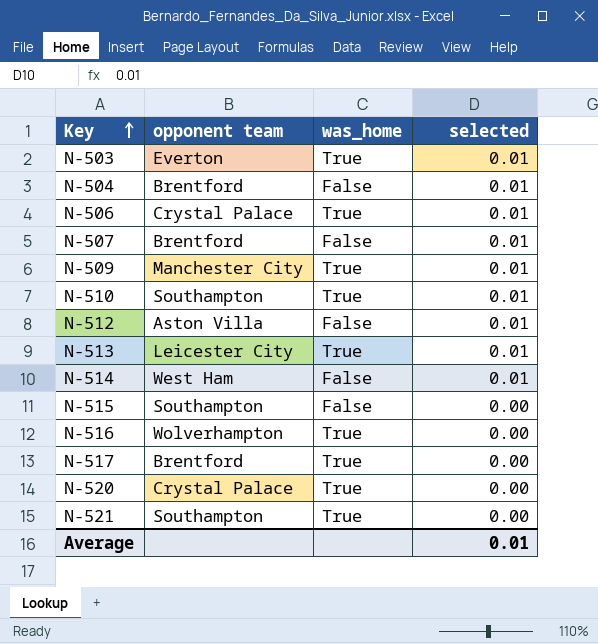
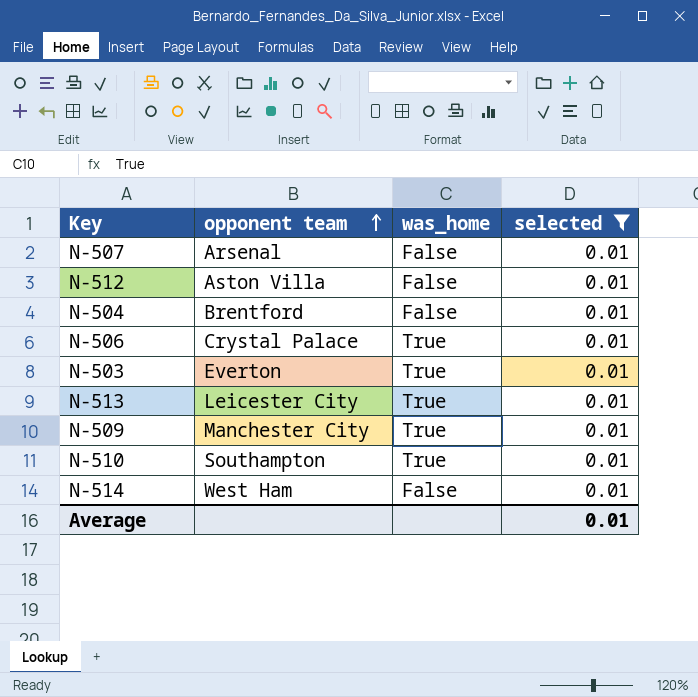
filter: none -> selected = 0.01
row order: Key ascending -> opponent team ascending
N-507 | opponent team: Brentford -> Arsenal

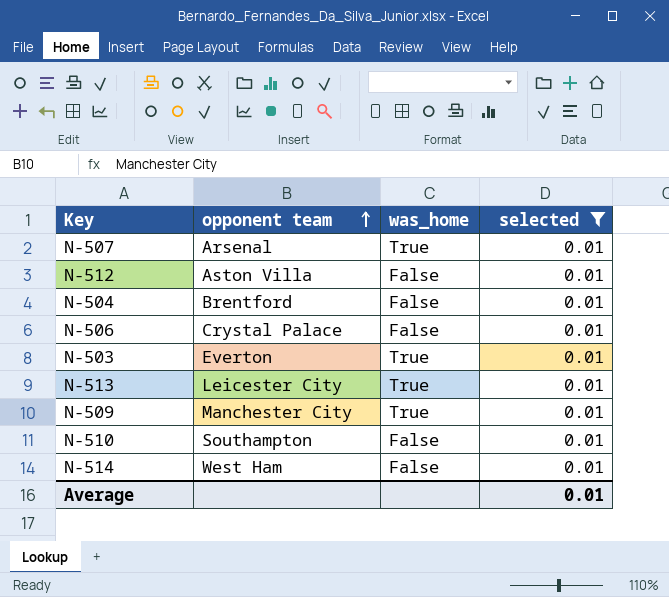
N-507 | was_home: False -> True
N-506 | was_home: True -> False
N-510 | was_home: True -> False

